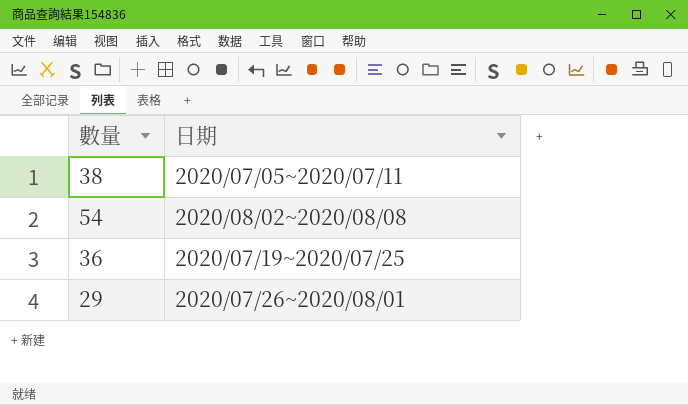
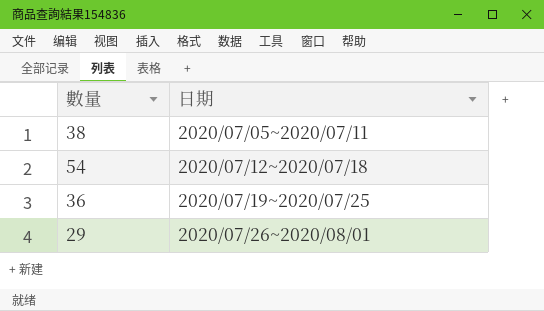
54 | 日期: 2020/08/02~2020/08/08 -> 2020/07/12~2020/07/18

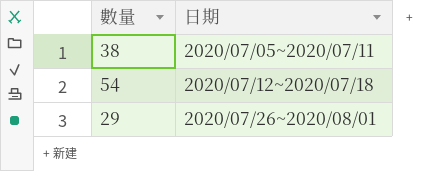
row 36: 2020/07/19~2020/07/25 -> none

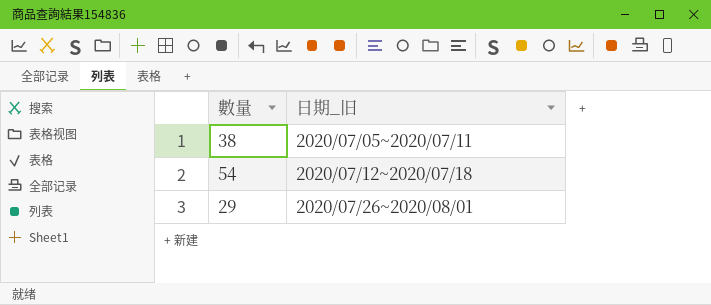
column name: 日期 -> 日期_旧

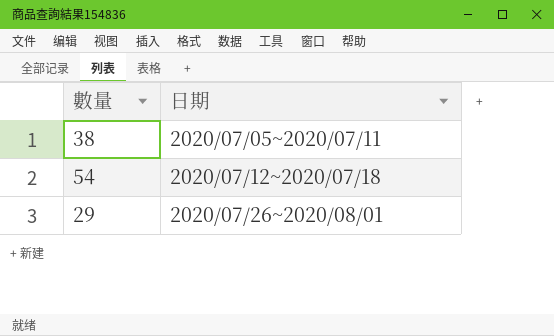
column name: 日期_旧 -> 日期

